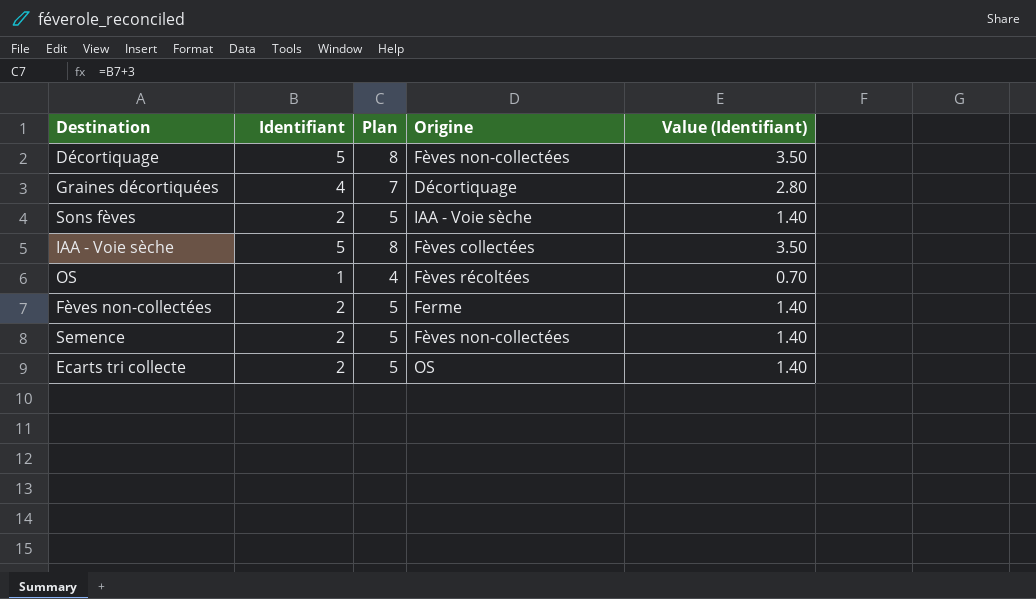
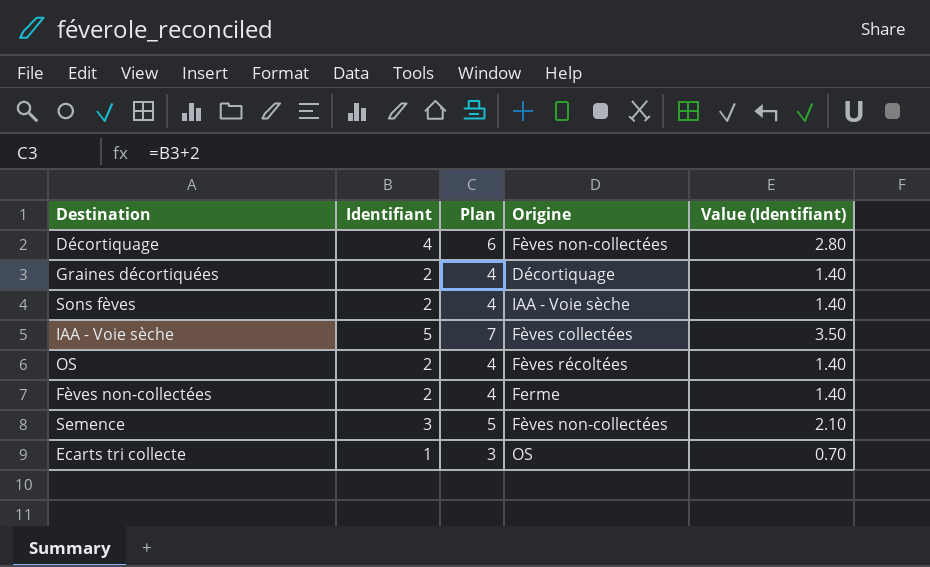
column Plan | formula: [Identifiant] + 3 -> [Identifiant] + 2
Décortiquage | Identifiant: 5 -> 4
Décortiquage | Value (Identifiant): 3.50 -> 2.80
Graines décortiquées | Identifiant: 4 -> 2
Graines décortiquées | Value (Identifiant): 2.80 -> 1.40
OS | Identifiant: 1 -> 2
OS | Value (Identifiant): 0.70 -> 1.40
Semence | Identifiant: 2 -> 3
Semence | Value (Identifiant): 1.40 -> 2.10
Ecarts tri collecte | Identifiant: 2 -> 1
Ecarts tri collecte | Value (Identifiant): 1.40 -> 0.70

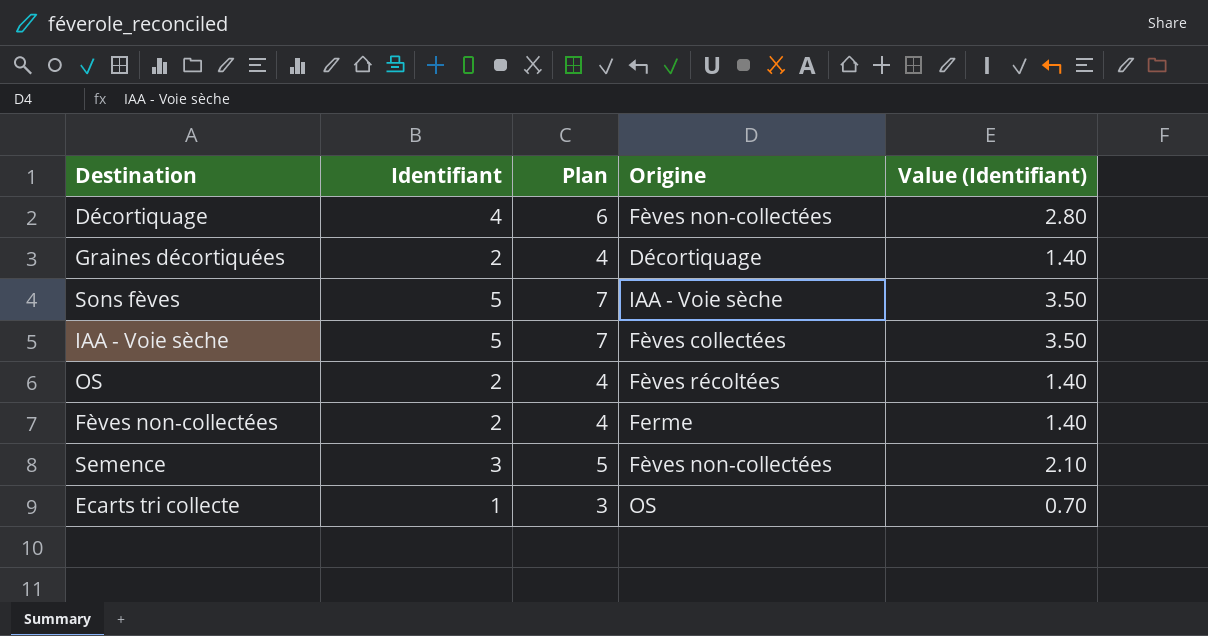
Sons fèves | Identifiant: 2 -> 5
Sons fèves | Plan: 4 -> 7
Sons fèves | Value (Identifiant): 1.40 -> 3.50

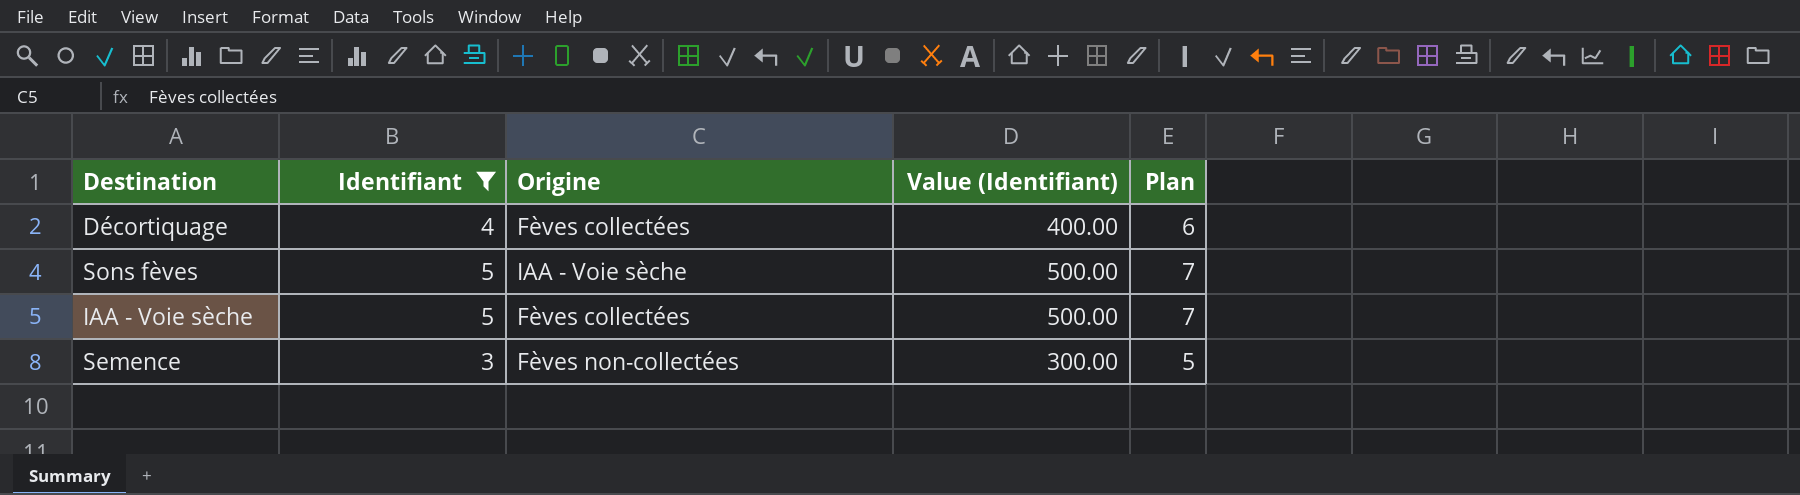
filter: none -> Identifiant >= 3
column Value (Identifiant) | formula: [Identifiant] * 0.7 -> [Identifiant] * 100
column Plan | position: 3 -> 5
Décortiquage | Origine: Fèves non-collectées -> Fèves collectées

